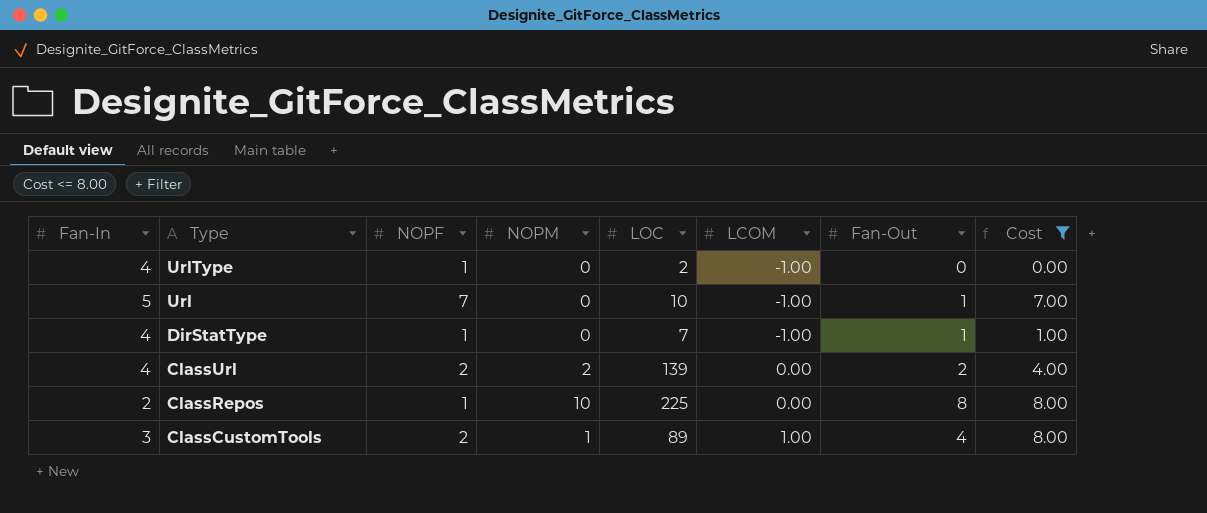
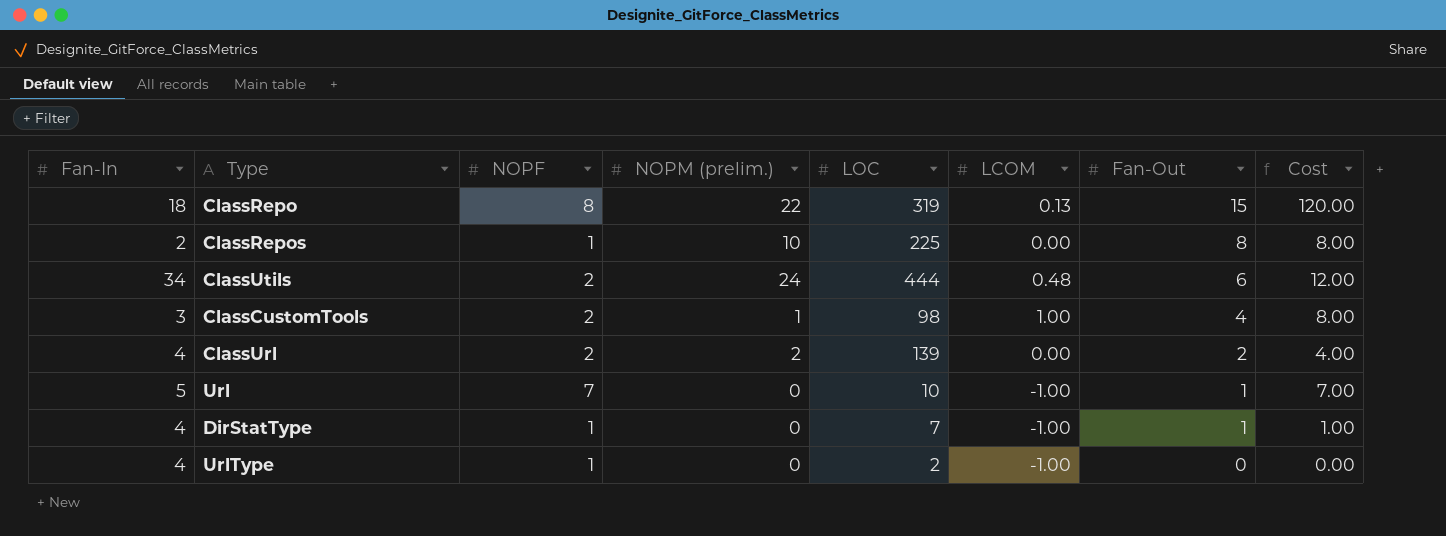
filter: Cost <= 8.00 -> none
row order: Type descending -> Fan-Out descending
column name: NOPM -> NOPM (prelim.)
ClassCustomTools | LOC: 89 -> 98

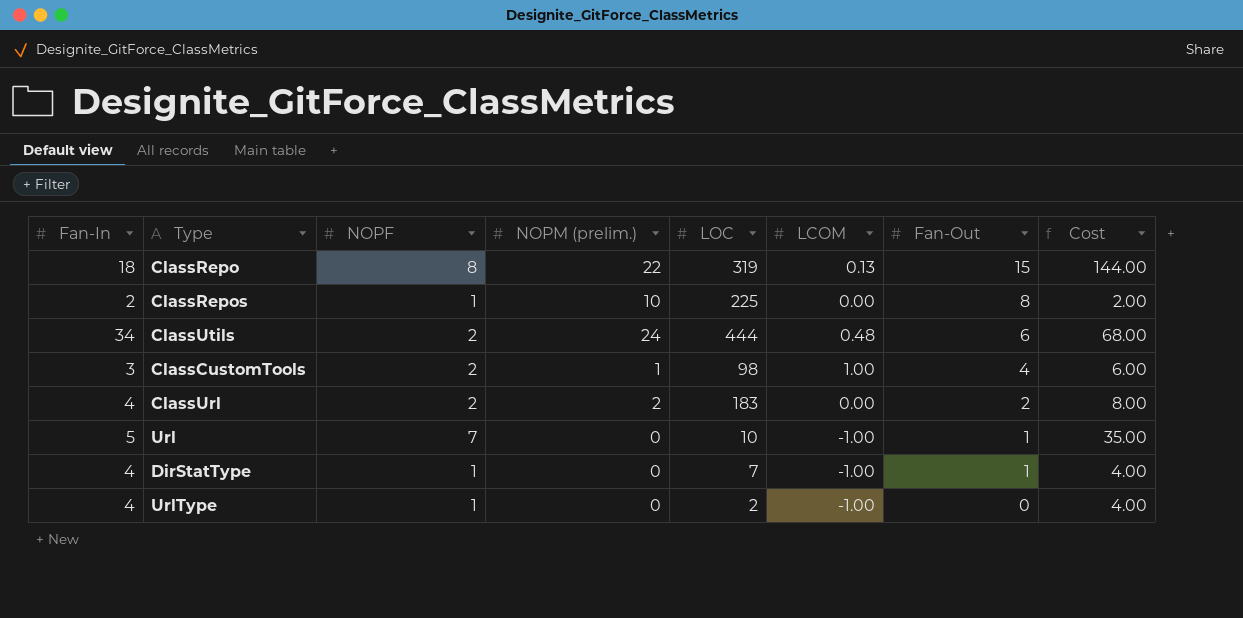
column Cost | formula: [NOPF] * [Fan-Out] -> [Fan-In] * [NOPF]
ClassUrl | LOC: 139 -> 183

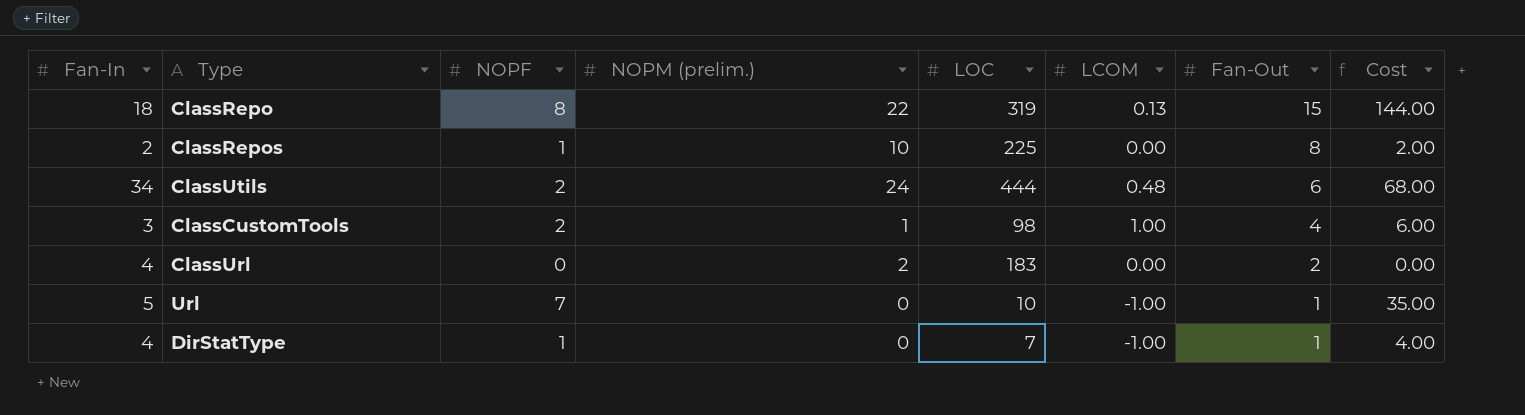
row UrlType: 4 | 1 | 0 | 2 | -1.00 | 0 | 4.00 -> none
ClassUrl | NOPF: 2 -> 0
ClassUrl | Cost: 8.00 -> 0.00

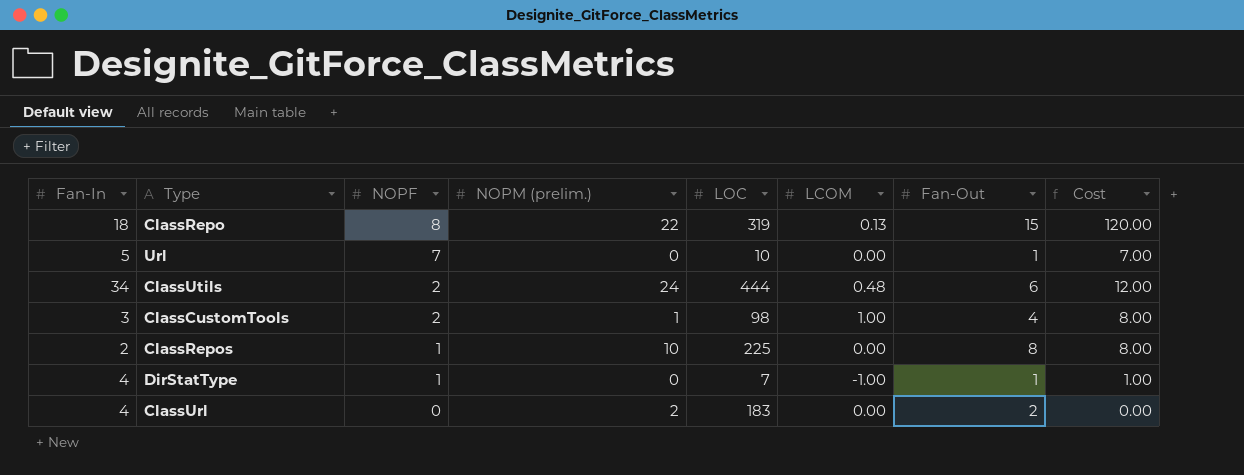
row order: Fan-Out descending -> NOPF descending
column Cost | formula: [Fan-In] * [NOPF] -> [NOPF] * [Fan-Out]
Url | LCOM: -1.00 -> 0.00

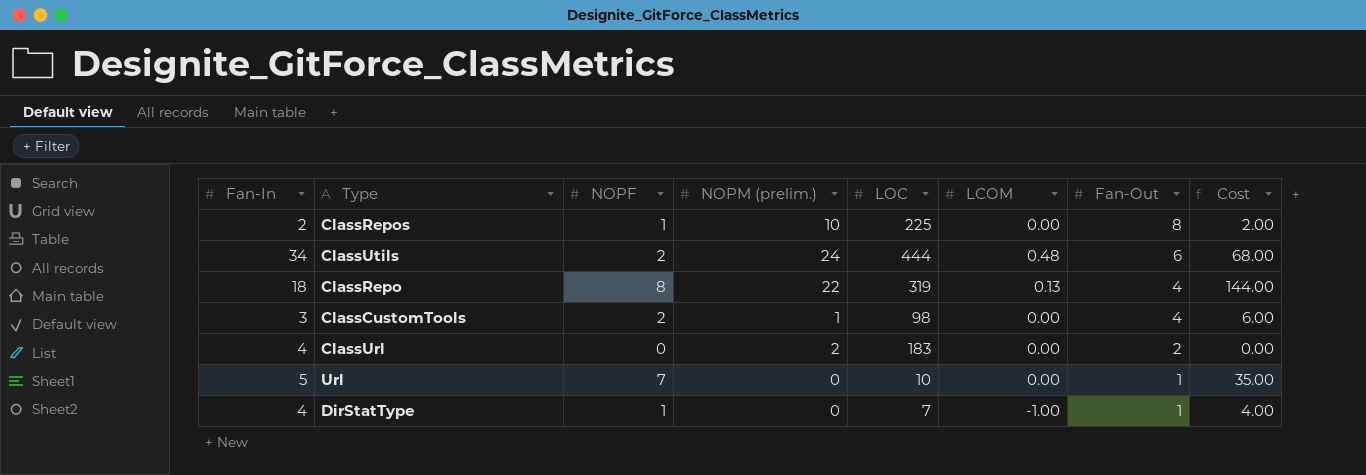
row order: NOPF descending -> Fan-Out descending
column Cost | formula: [NOPF] * [Fan-Out] -> [Fan-In] * [NOPF]
ClassRepo | Fan-Out: 15 -> 4
ClassCustomTools | LCOM: 1.00 -> 0.00

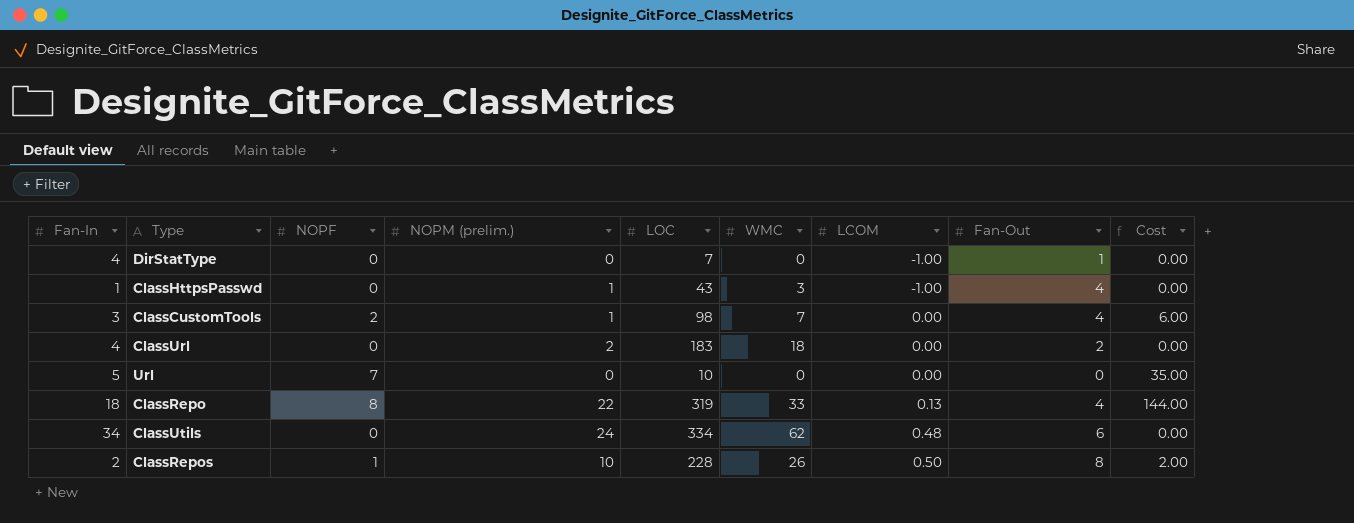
row order: Fan-Out descending -> LCOM ascending
column WMC | position: none -> 6
DirStatType | NOPF: 1 -> 0
DirStatType | Cost: 4.00 -> 0.00
row ClassHttpsPasswd: none -> 1 | 0 | 1 | 43 | 3 | -1.00 | 4 | 0.00
Url | Fan-Out: 1 -> 0
ClassUtils | NOPF: 2 -> 0
ClassUtils | LOC: 444 -> 334
ClassUtils | Cost: 68.00 -> 0.00
ClassRepos | LOC: 225 -> 228
ClassRepos | LCOM: 0.00 -> 0.50

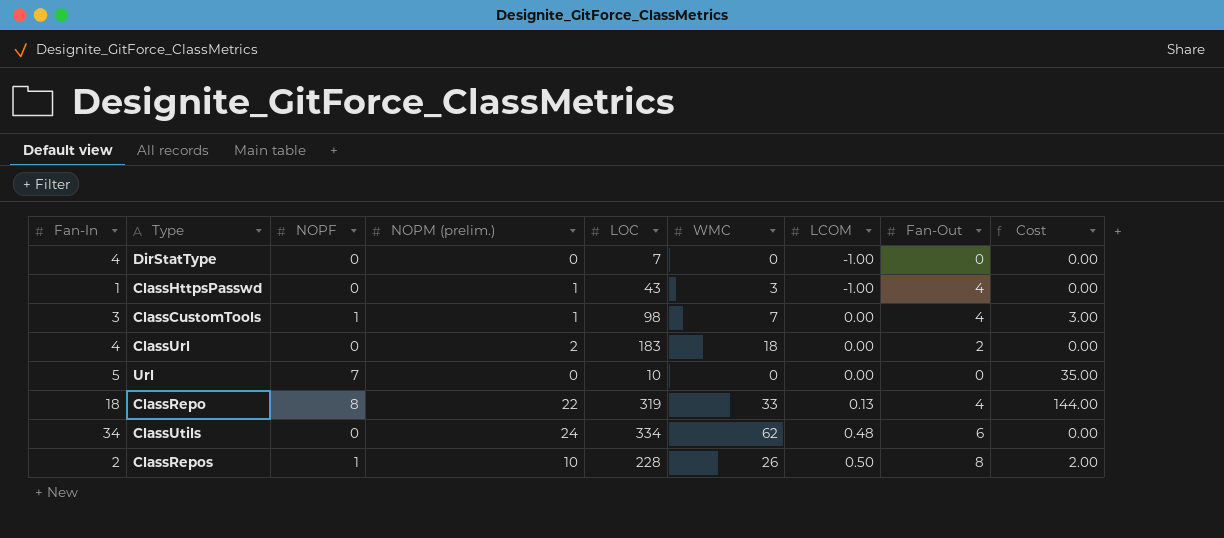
DirStatType | Fan-Out: 1 -> 0
ClassCustomTools | NOPF: 2 -> 1
ClassCustomTools | Cost: 6.00 -> 3.00

